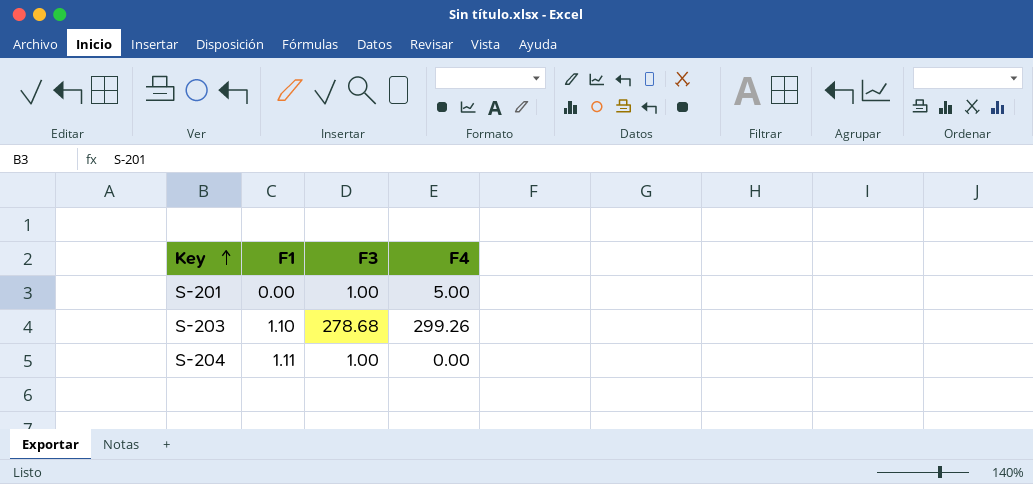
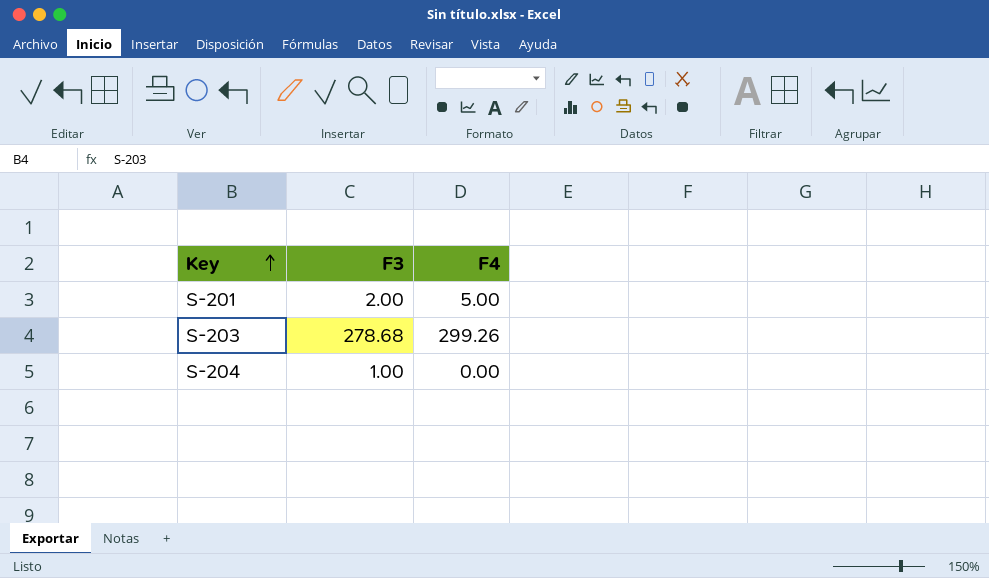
column F1 | position: 2 -> none
S-201 | F3: 1.00 -> 2.00

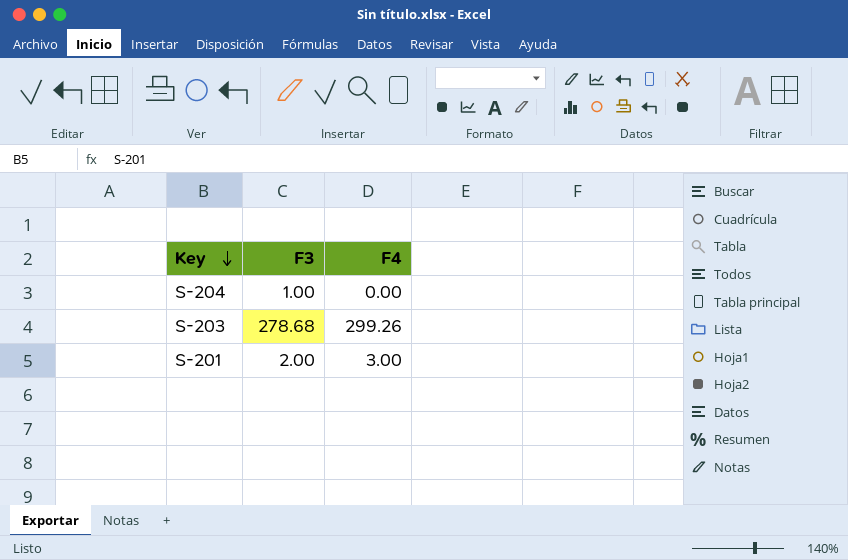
row order: Key ascending -> Key descending
S-201 | F4: 5.00 -> 3.00

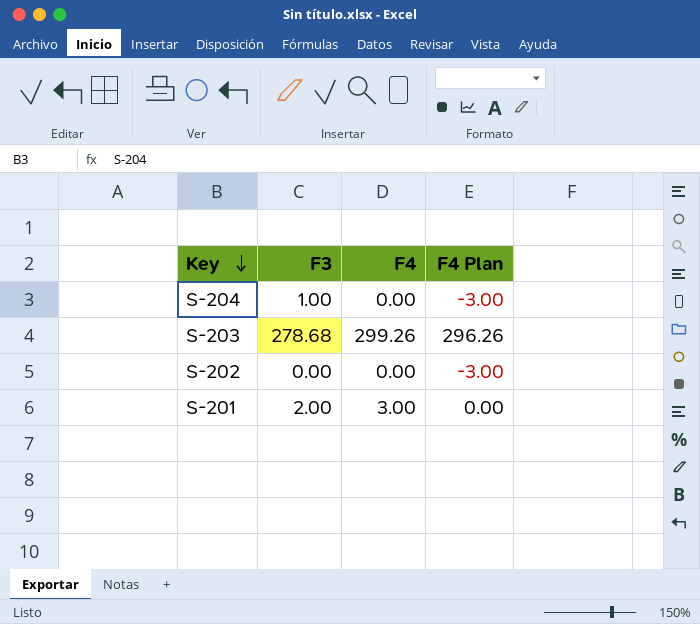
column F4 Plan | formula: none -> [F4] - 3
row S-202: none -> 0.00 | 0.00 | -3.00

